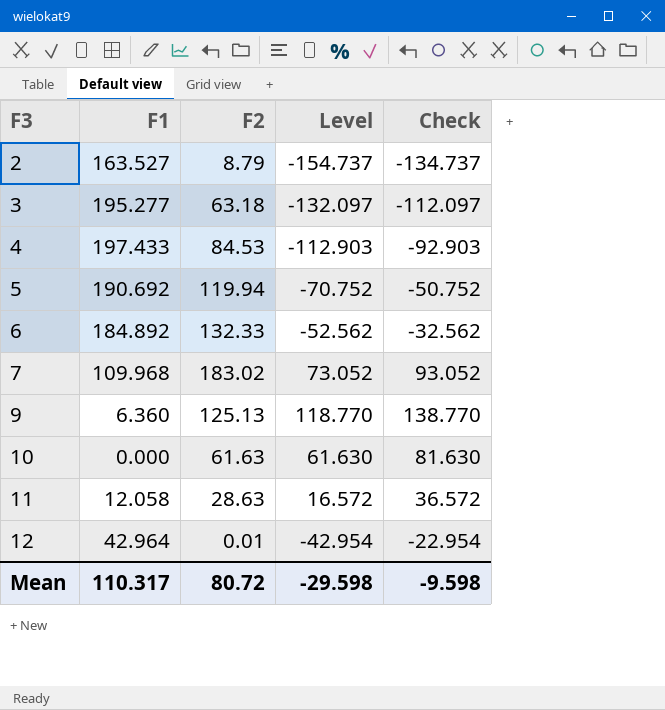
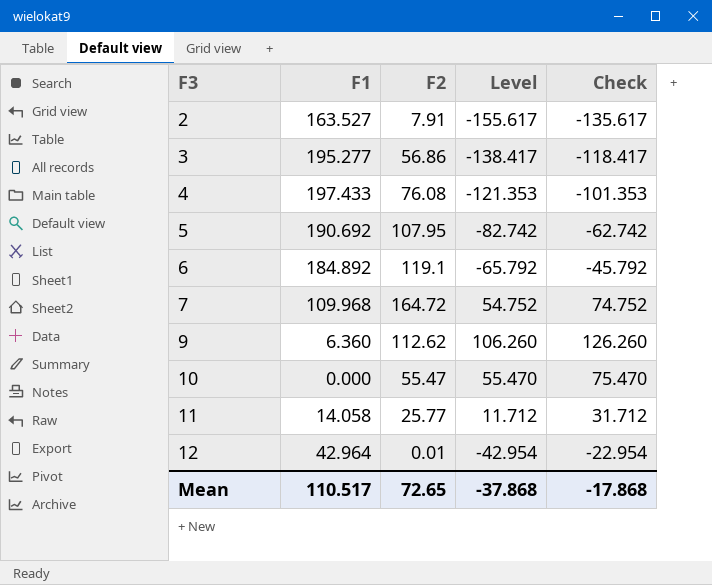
2 | F2: 8.79 -> 7.91
2 | Level: -154.737 -> -155.617
2 | Check: -134.737 -> -135.617
3 | F2: 63.18 -> 56.86
3 | Level: -132.097 -> -138.417
3 | Check: -112.097 -> -118.417
4 | F2: 84.53 -> 76.08
4 | Level: -112.903 -> -121.353
4 | Check: -92.903 -> -101.353
5 | F2: 119.94 -> 107.95
5 | Level: -70.752 -> -82.742
5 | Check: -50.752 -> -62.742
6 | F2: 132.33 -> 119.1
6 | Level: -52.562 -> -65.792
6 | Check: -32.562 -> -45.792
7 | F2: 183.02 -> 164.72
7 | Level: 73.052 -> 54.752
7 | Check: 93.052 -> 74.752
9 | F2: 125.13 -> 112.62
9 | Level: 118.770 -> 106.260
9 | Check: 138.770 -> 126.260
10 | F2: 61.63 -> 55.47
10 | Level: 61.630 -> 55.470
10 | Check: 81.630 -> 75.470
11 | F1: 12.058 -> 14.058
11 | F2: 28.63 -> 25.77
11 | Level: 16.572 -> 11.712
11 | Check: 36.572 -> 31.712
Mean | F1: 110.317 -> 110.517
Mean | F2: 80.72 -> 72.65
Mean | Level: -29.598 -> -37.868
Mean | Check: -9.598 -> -17.868

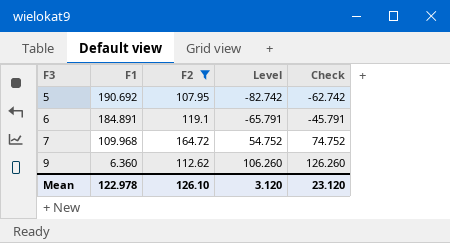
filter: none -> F2 >= 107.95
6 | F1: 184.892 -> 184.891
6 | Level: -65.792 -> -65.791
6 | Check: -45.792 -> -45.791
Mean | F1: 110.517 -> 122.978
Mean | F2: 72.65 -> 126.10
Mean | Level: -37.868 -> 3.120
Mean | Check: -17.868 -> 23.120

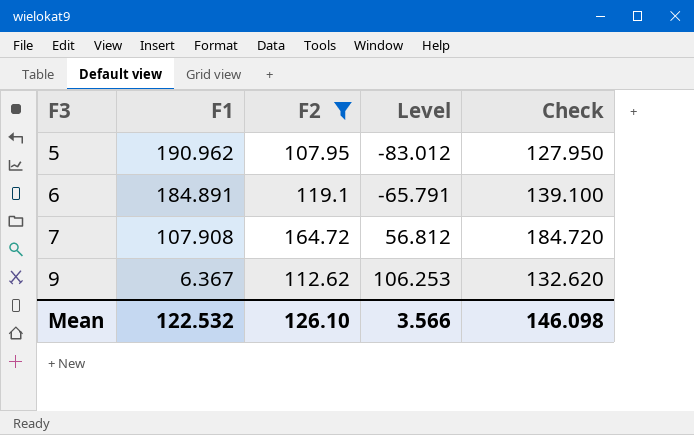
column Check | formula: [Level] + 20 -> [F2] + 20
5 | F1: 190.692 -> 190.962
5 | Level: -82.742 -> -83.012
7 | F1: 109.968 -> 107.908
7 | Level: 54.752 -> 56.812
9 | F1: 6.360 -> 6.367
9 | Level: 106.260 -> 106.253
Mean | F1: 122.978 -> 122.532
Mean | Level: 3.120 -> 3.566
Mean | Check: 23.120 -> 146.098

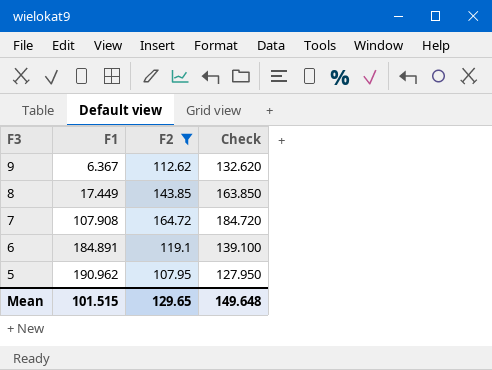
row order: F3 ascending -> F3 descending
column Level | formula: [F2] - [F1] -> none
row 8: none -> 17.449 | 143.85 | 163.850
Mean | F1: 122.532 -> 101.515
Mean | F2: 126.10 -> 129.65
Mean | Check: 146.098 -> 149.648

